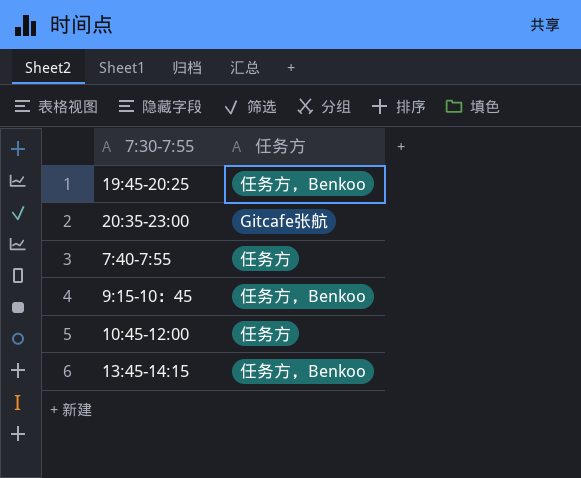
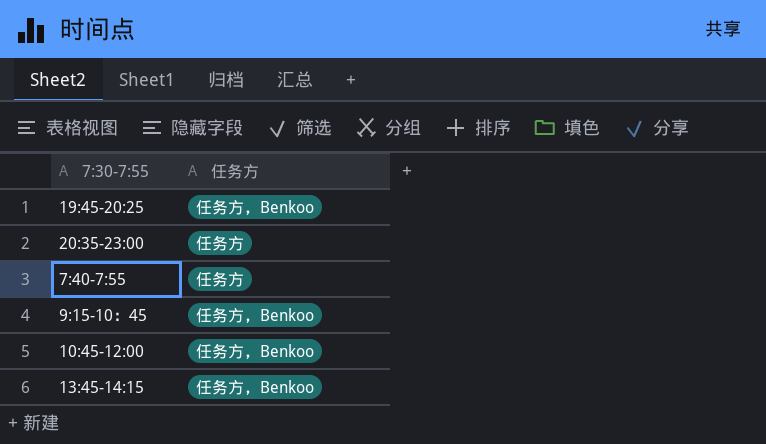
20:35-23:00 | 任务方: Gitcafe张航 -> 任务方
10:45-12:00 | 任务方: 任务方 -> 任务方，Benkoo

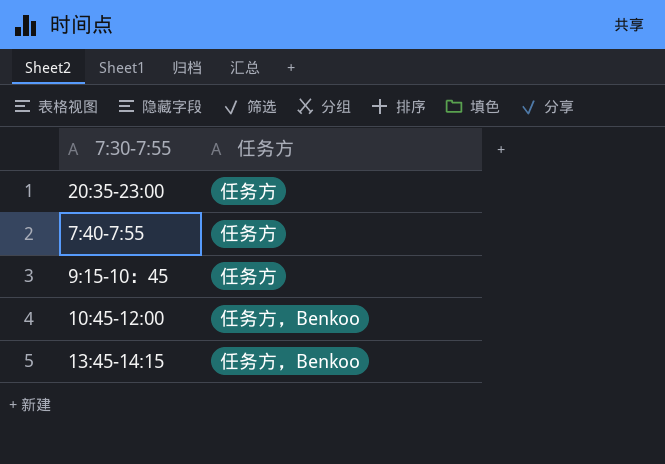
row 19:45-20:25: 任务方，Benkoo -> none
9:15-10：45 | 任务方: 任务方，Benkoo -> 任务方

